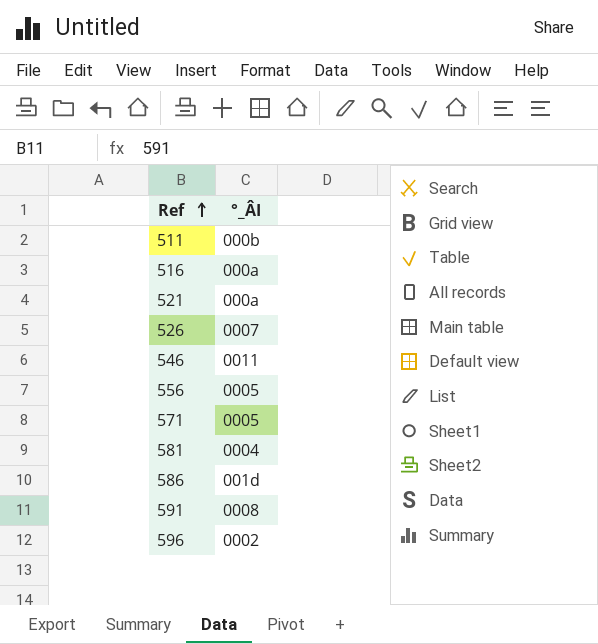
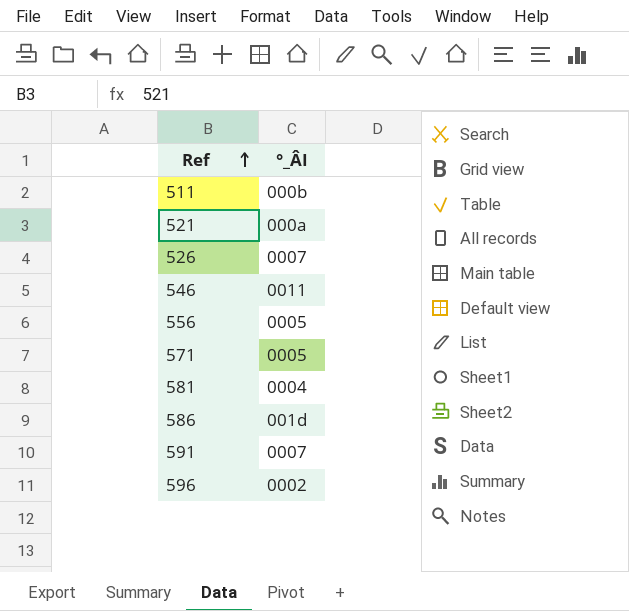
row 516: 000a -> none
591 | °_ÂI: 0008 -> 0007

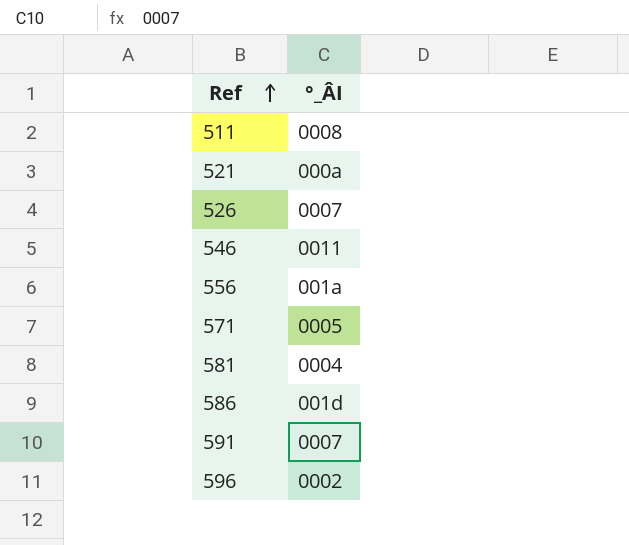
511 | °_ÂI: 000b -> 0008
556 | °_ÂI: 0005 -> 001a

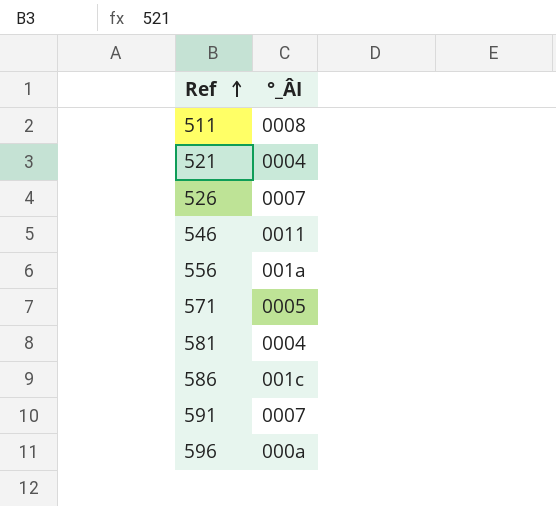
521 | °_ÂI: 000a -> 0004
586 | °_ÂI: 001d -> 001c
596 | °_ÂI: 0002 -> 000a

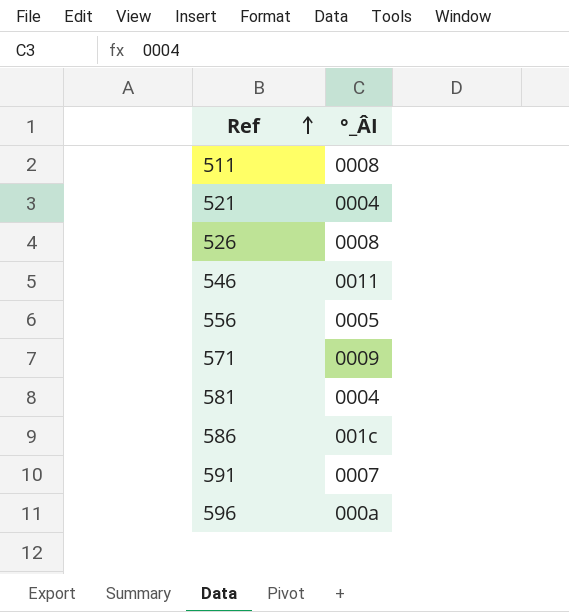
526 | °_ÂI: 0007 -> 0008
556 | °_ÂI: 001a -> 0005
571 | °_ÂI: 0005 -> 0009

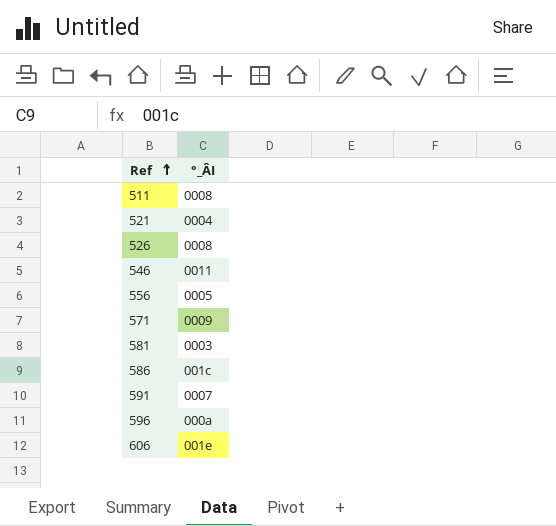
581 | °_ÂI: 0004 -> 0003
row 606: none -> 001e

